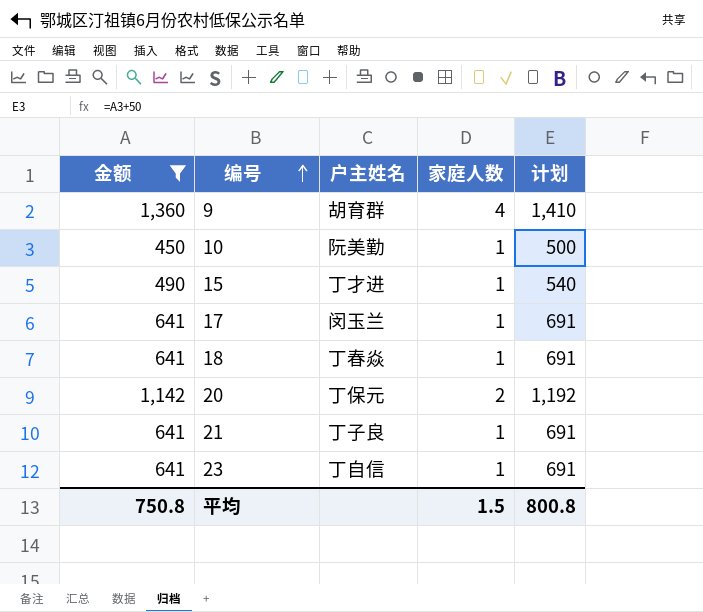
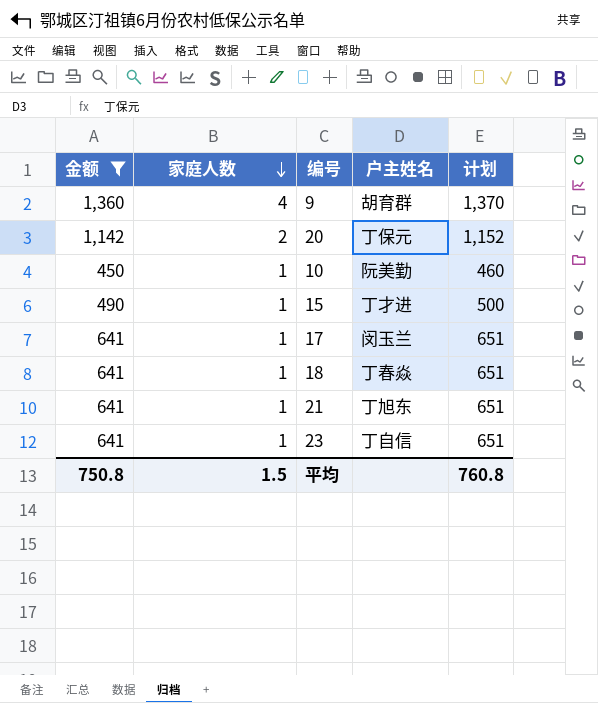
row order: 编号 ascending -> 家庭人数 descending
column 家庭人数 | position: 4 -> 2
column 计划 | formula: [金额] + 50 -> [金额] + 10
21 | 户主姓名: 丁子良 -> 丁旭东
平均 | 计划: 800.8 -> 760.8

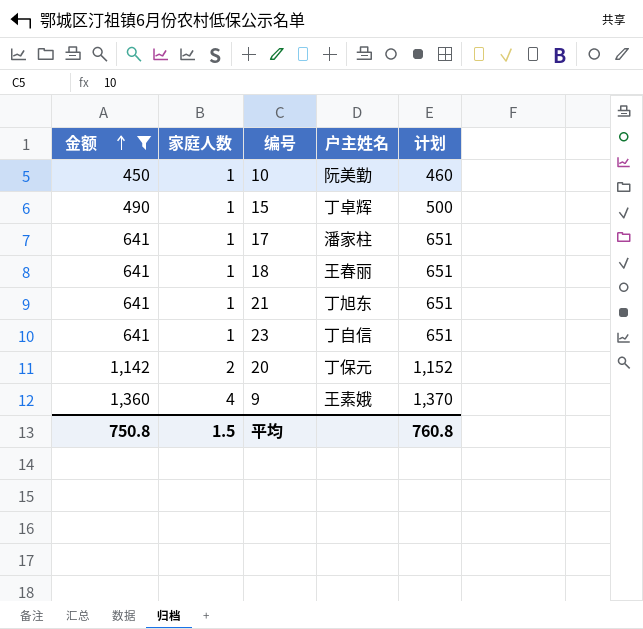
row order: 家庭人数 descending -> 金额 ascending
15 | 户主姓名: 丁才进 -> 丁卓辉
17 | 户主姓名: 闵玉兰 -> 潘家柱
18 | 户主姓名: 丁春焱 -> 王春丽
9 | 户主姓名: 胡育群 -> 王素娥

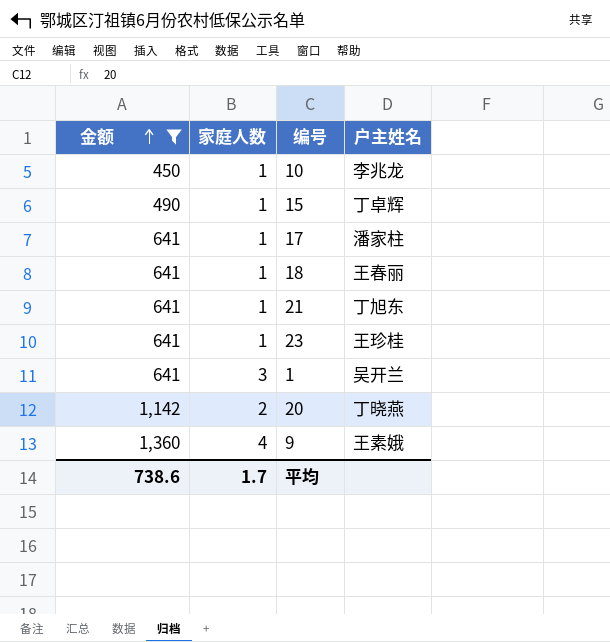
column 计划 | formula: [金额] + 10 -> none
10 | 户主姓名: 阮美勤 -> 李兆龙
23 | 户主姓名: 丁自信 -> 王珍桂
row 1: none -> 641 | 3 | 吴开兰
20 | 户主姓名: 丁保元 -> 丁晓燕
平均 | 金额: 750.8 -> 738.6
平均 | 家庭人数: 1.5 -> 1.7

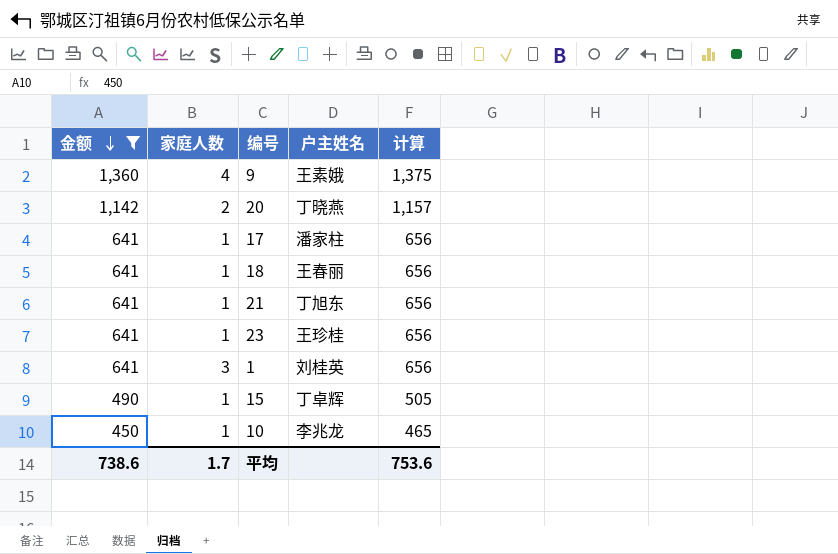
row order: 金额 ascending -> 金额 descending
column 计算 | formula: none -> [金额] + 15
1 | 户主姓名: 吴开兰 -> 刘桂英

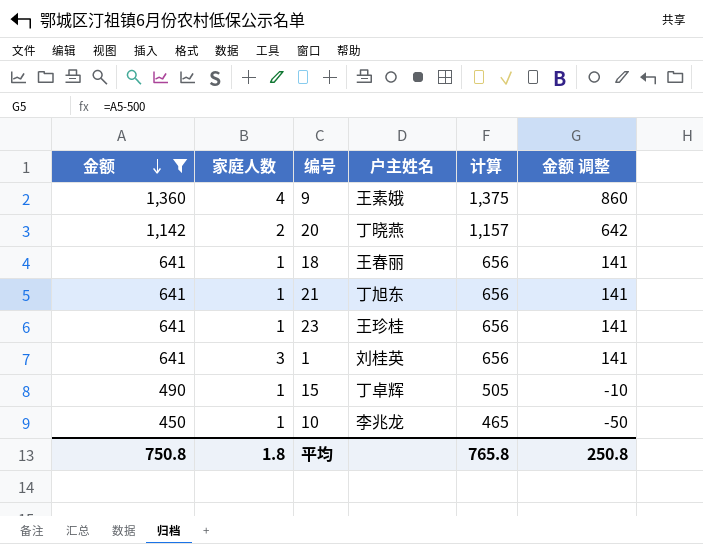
column 金额 调整 | formula: none -> [金额] - 500
row 17: 641 | 1 | 潘家柱 | 656 -> none
平均 | 金额: 738.6 -> 750.8
平均 | 家庭人数: 1.7 -> 1.8
平均 | 计算: 753.6 -> 765.8

